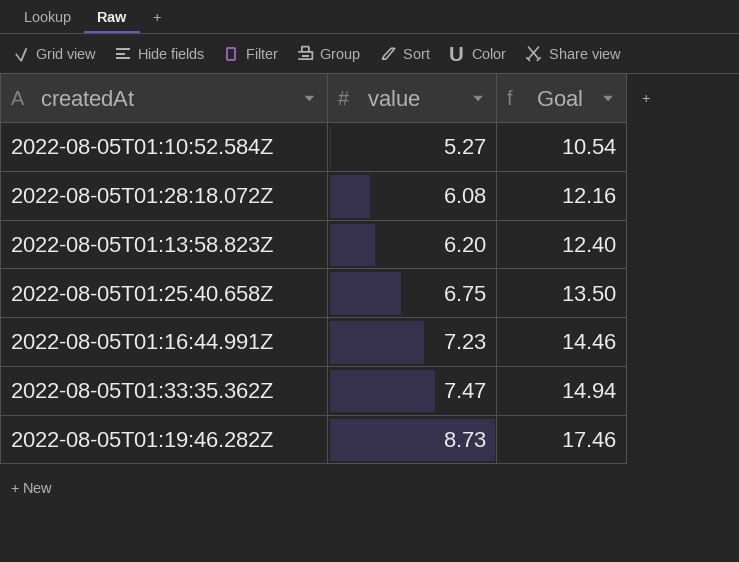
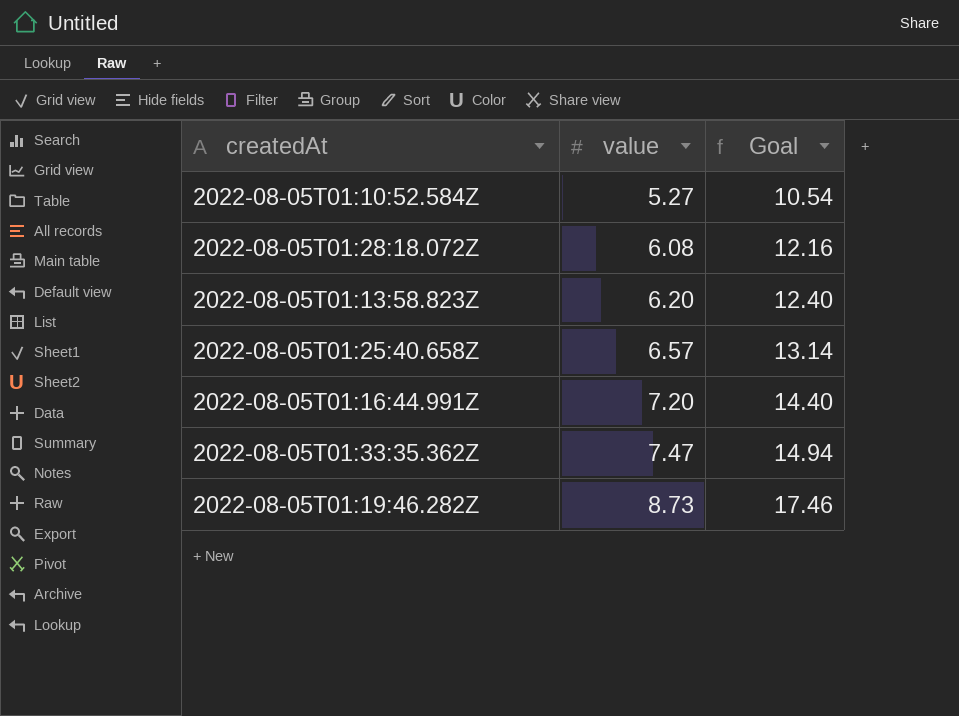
2022-08-05T01:25:40.658Z | value: 6.75 -> 6.57
2022-08-05T01:25:40.658Z | Goal: 13.50 -> 13.14
2022-08-05T01:16:44.991Z | value: 7.23 -> 7.20
2022-08-05T01:16:44.991Z | Goal: 14.46 -> 14.40

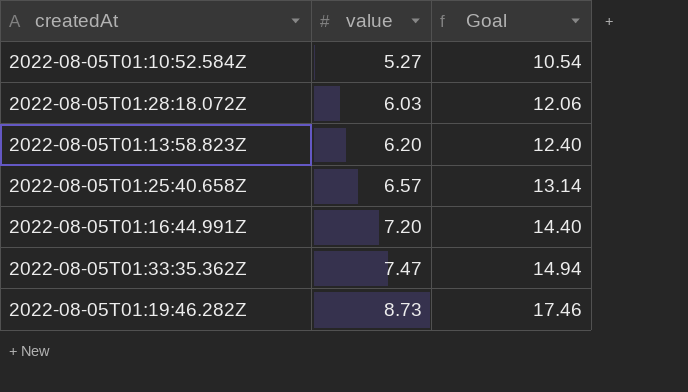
2022-08-05T01:28:18.072Z | value: 6.08 -> 6.03
2022-08-05T01:28:18.072Z | Goal: 12.16 -> 12.06

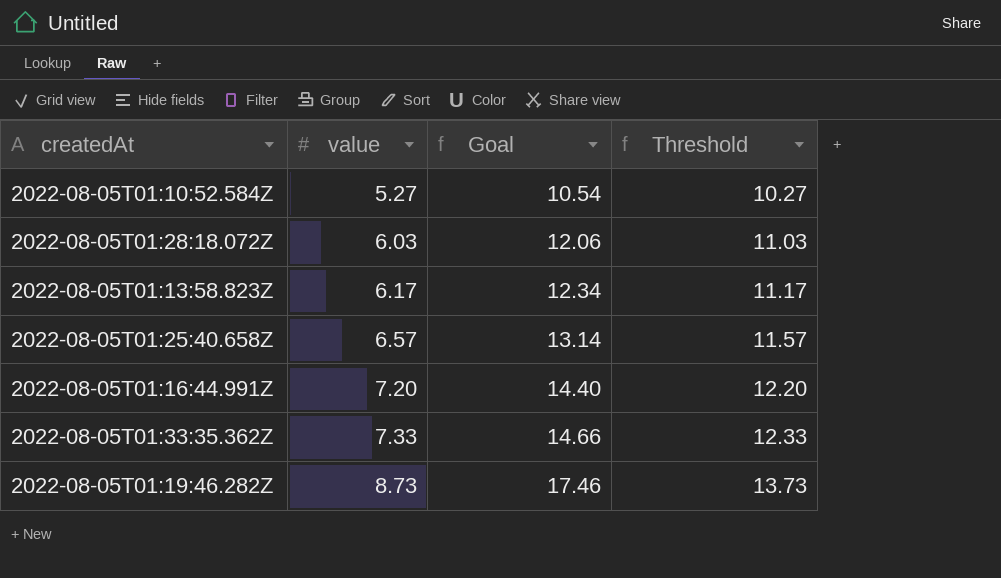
column Threshold | formula: none -> [value] + 5
2022-08-05T01:13:58.823Z | value: 6.20 -> 6.17
2022-08-05T01:13:58.823Z | Goal: 12.40 -> 12.34
2022-08-05T01:33:35.362Z | value: 7.47 -> 7.33
2022-08-05T01:33:35.362Z | Goal: 14.94 -> 14.66

